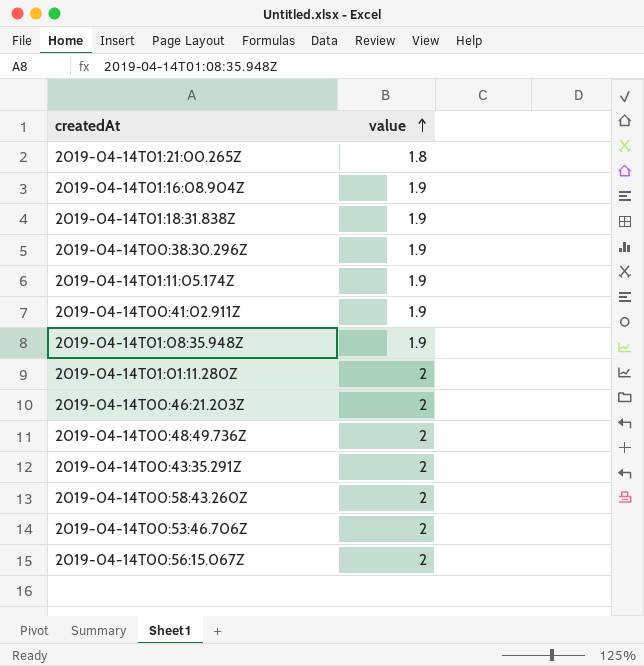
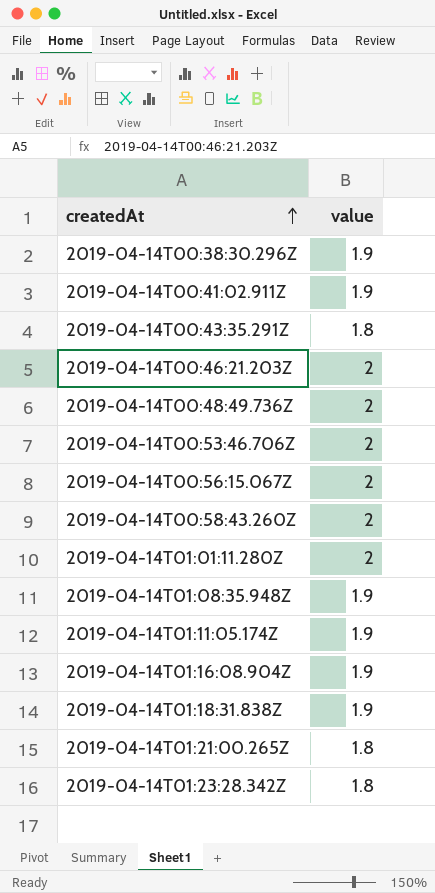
row order: value ascending -> createdAt ascending
2019-04-14T00:43:35.291Z | value: 2 -> 1.8
row 2019-04-14T01:23:28.342Z: none -> 1.8

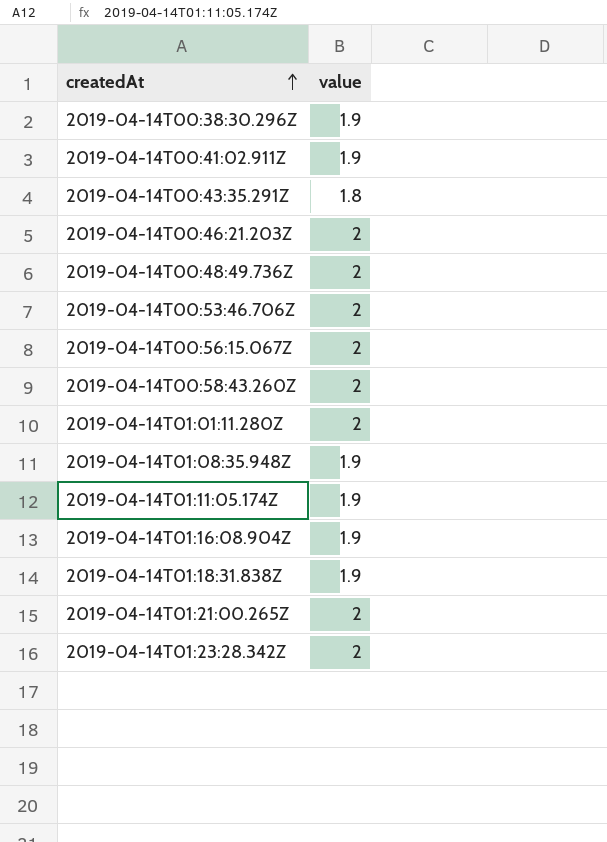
2019-04-14T01:21:00.265Z | value: 1.8 -> 2
2019-04-14T01:23:28.342Z | value: 1.8 -> 2

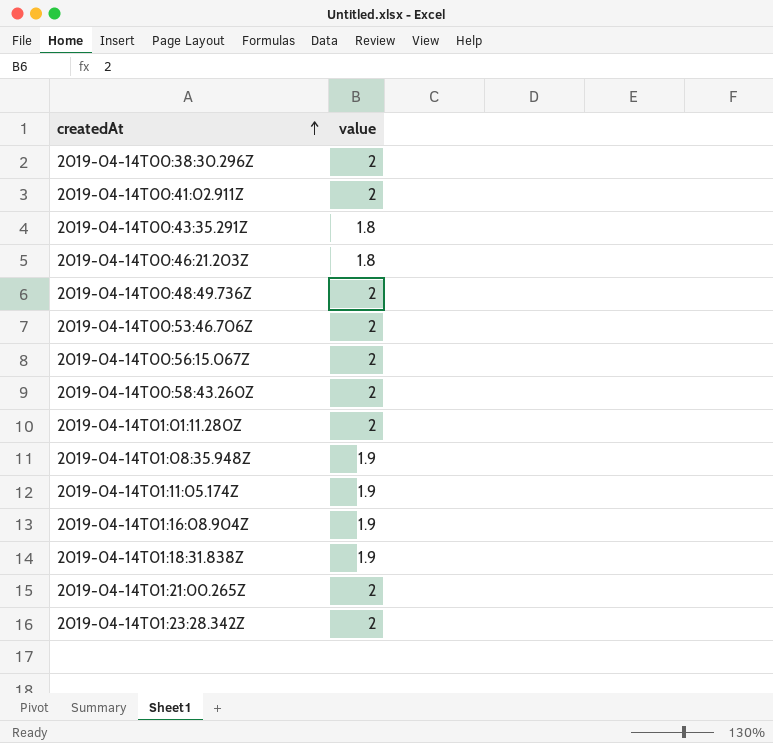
2019-04-14T00:38:30.296Z | value: 1.9 -> 2
2019-04-14T00:41:02.911Z | value: 1.9 -> 2
2019-04-14T00:46:21.203Z | value: 2 -> 1.8

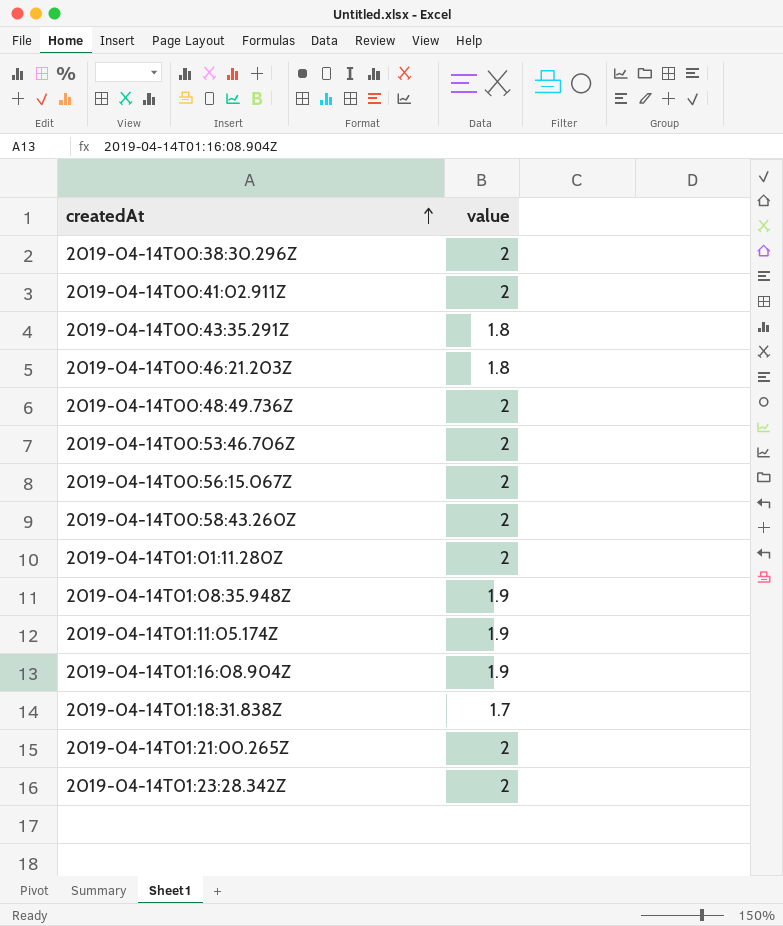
2019-04-14T01:18:31.838Z | value: 1.9 -> 1.7

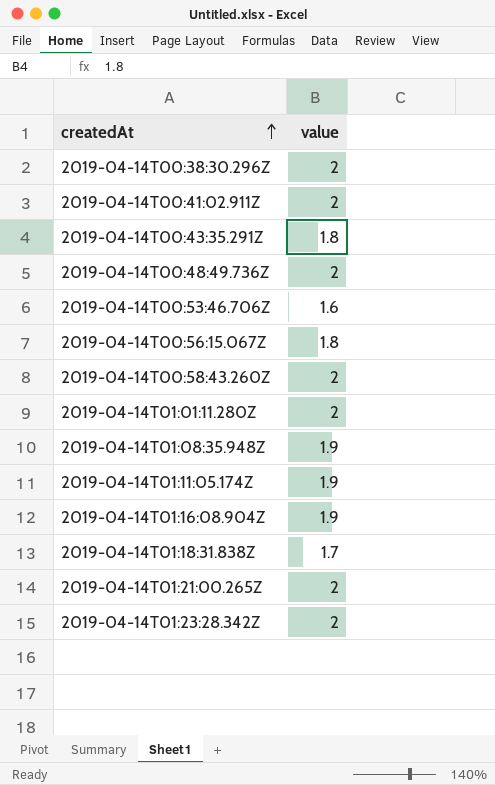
row 2019-04-14T00:46:21.203Z: 1.8 -> none
2019-04-14T00:53:46.706Z | value: 2 -> 1.6
2019-04-14T00:56:15.067Z | value: 2 -> 1.8

